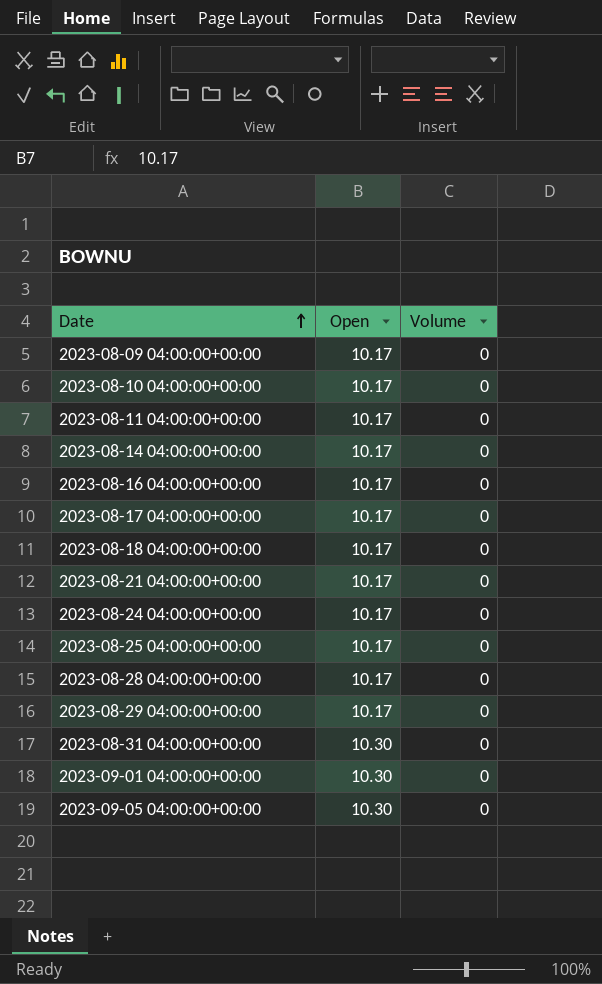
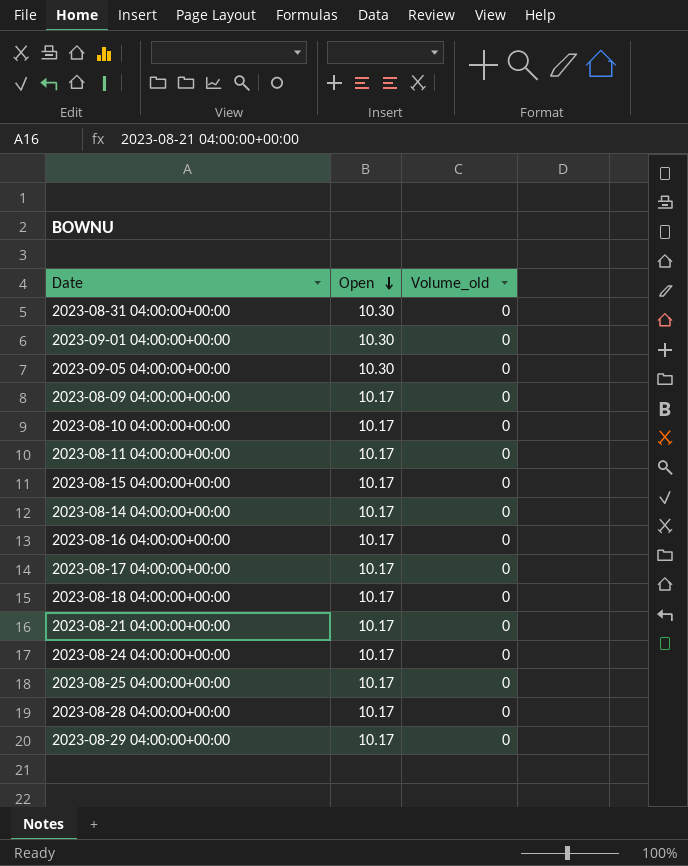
row order: Date ascending -> Open descending
column name: Volume -> Volume_old
row 2023-08-15 04:00:00+00:00: none -> 10.17 | 0

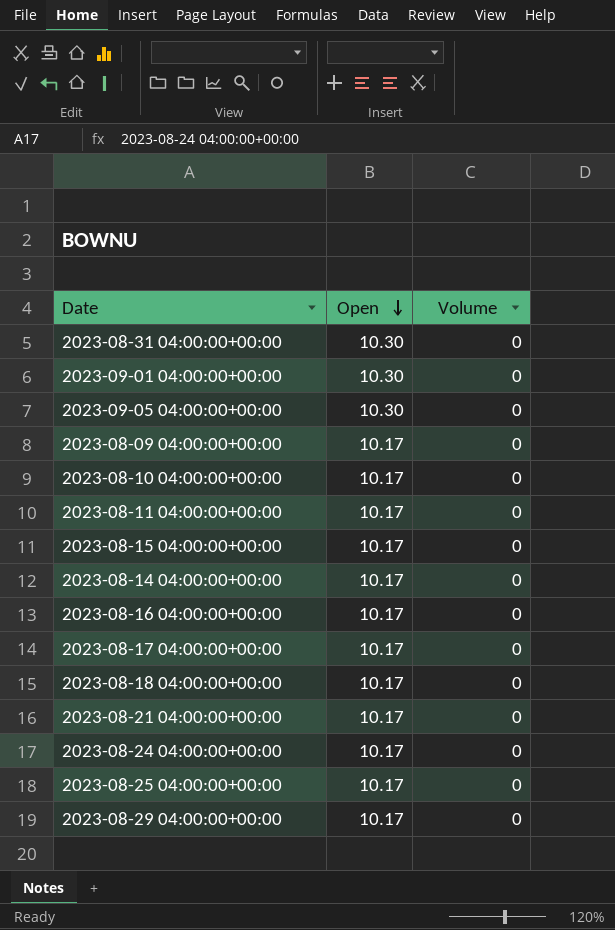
column name: Volume_old -> Volume
row 2023-08-28 04:00:00+00:00: 10.17 | 0 -> none

